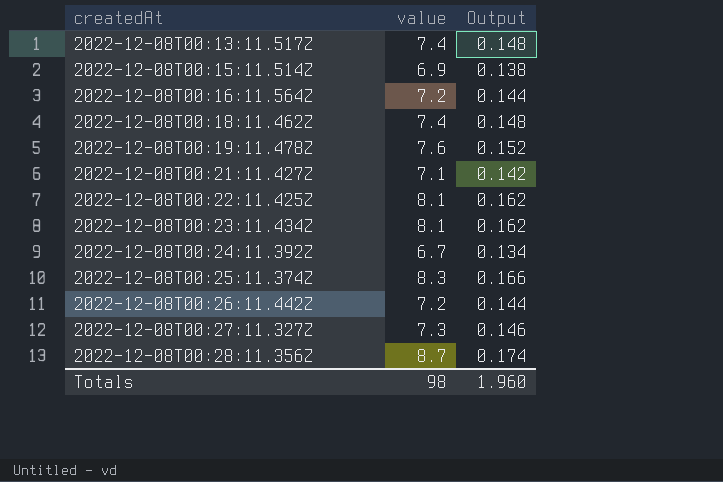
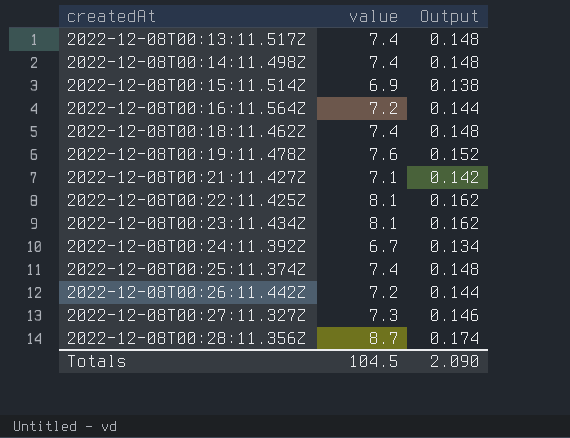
row 2022-12-08T00:14:11.498Z: none -> 7.4 | 0.148
2022-12-08T00:25:11.374Z | value: 8.3 -> 7.4
2022-12-08T00:25:11.374Z | Output: 0.166 -> 0.148
Totals | value: 98 -> 104.5
Totals | Output: 1.960 -> 2.090

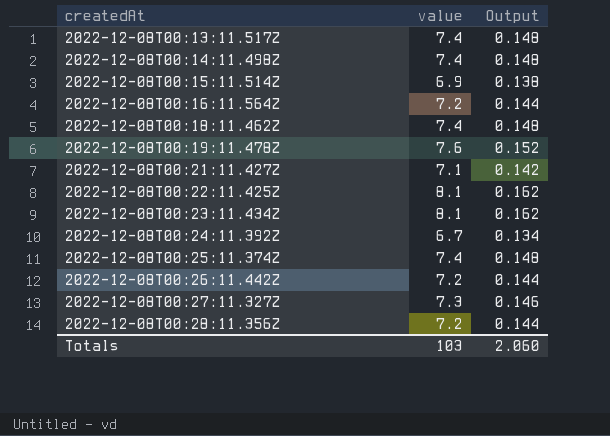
2022-12-08T00:28:11.356Z | value: 8.7 -> 7.2
2022-12-08T00:28:11.356Z | Output: 0.174 -> 0.144
Totals | value: 104.5 -> 103
Totals | Output: 2.090 -> 2.060

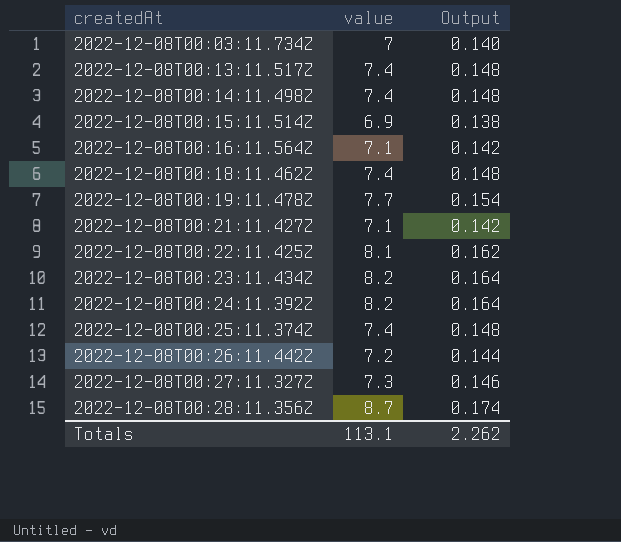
row 2022-12-08T00:03:11.734Z: none -> 7 | 0.140
2022-12-08T00:16:11.564Z | value: 7.2 -> 7.1
2022-12-08T00:16:11.564Z | Output: 0.144 -> 0.142
2022-12-08T00:19:11.478Z | value: 7.6 -> 7.7
2022-12-08T00:19:11.478Z | Output: 0.152 -> 0.154
2022-12-08T00:23:11.434Z | value: 8.1 -> 8.2
2022-12-08T00:23:11.434Z | Output: 0.162 -> 0.164
2022-12-08T00:24:11.392Z | value: 6.7 -> 8.2
2022-12-08T00:24:11.392Z | Output: 0.134 -> 0.164
2022-12-08T00:28:11.356Z | value: 7.2 -> 8.7
2022-12-08T00:28:11.356Z | Output: 0.144 -> 0.174
Totals | value: 103 -> 113.1
Totals | Output: 2.060 -> 2.262

